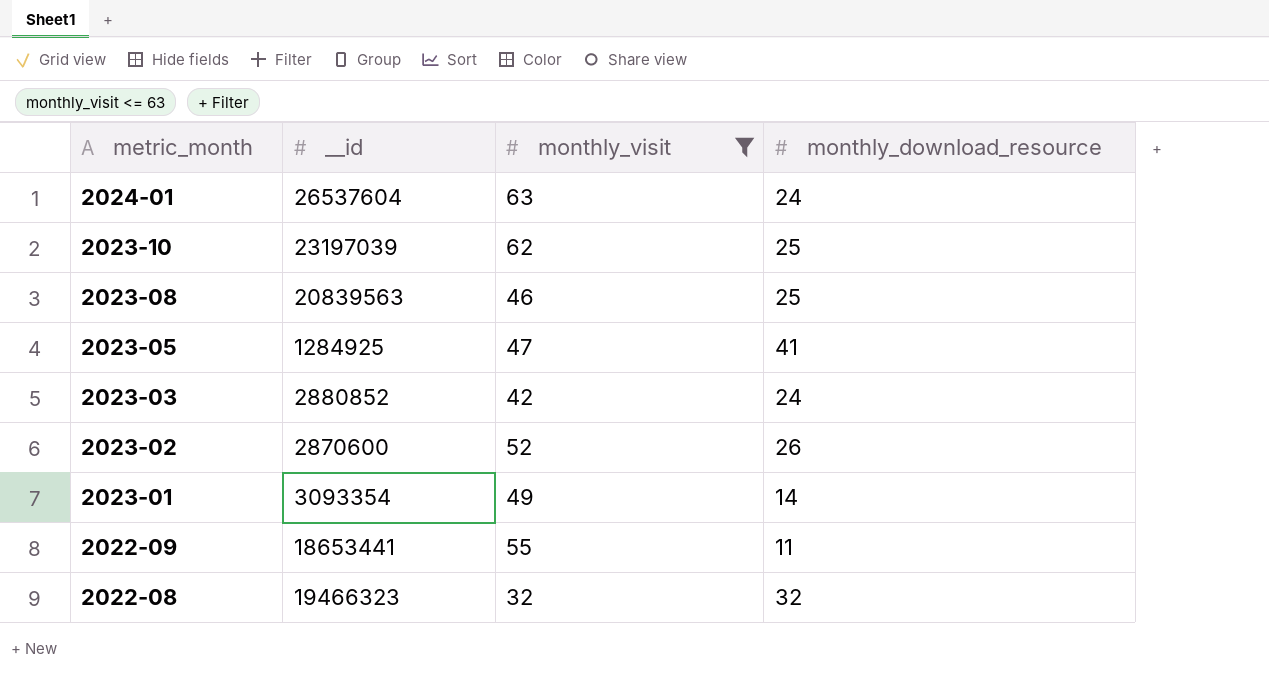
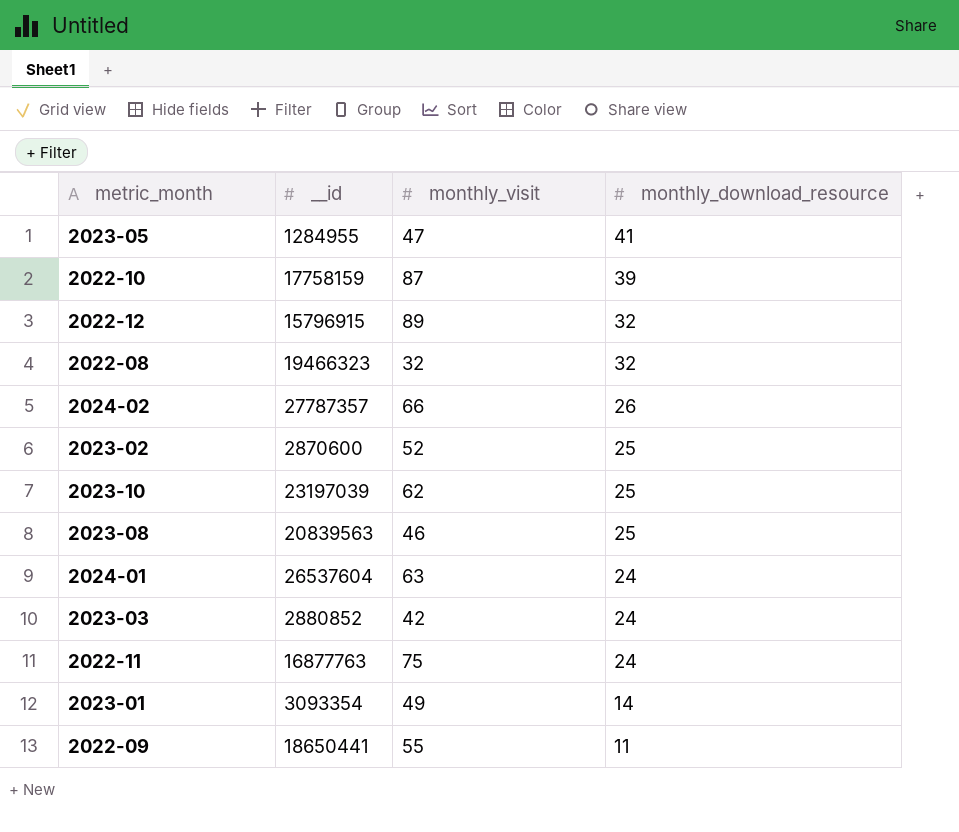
filter: monthly_visit <= 63 -> none
row order: metric_month descending -> monthly_download_resource descending
2023-05 | __id: 1284925 -> 1284955
2023-02 | monthly_download_resource: 26 -> 25
2022-09 | __id: 18653441 -> 18650441

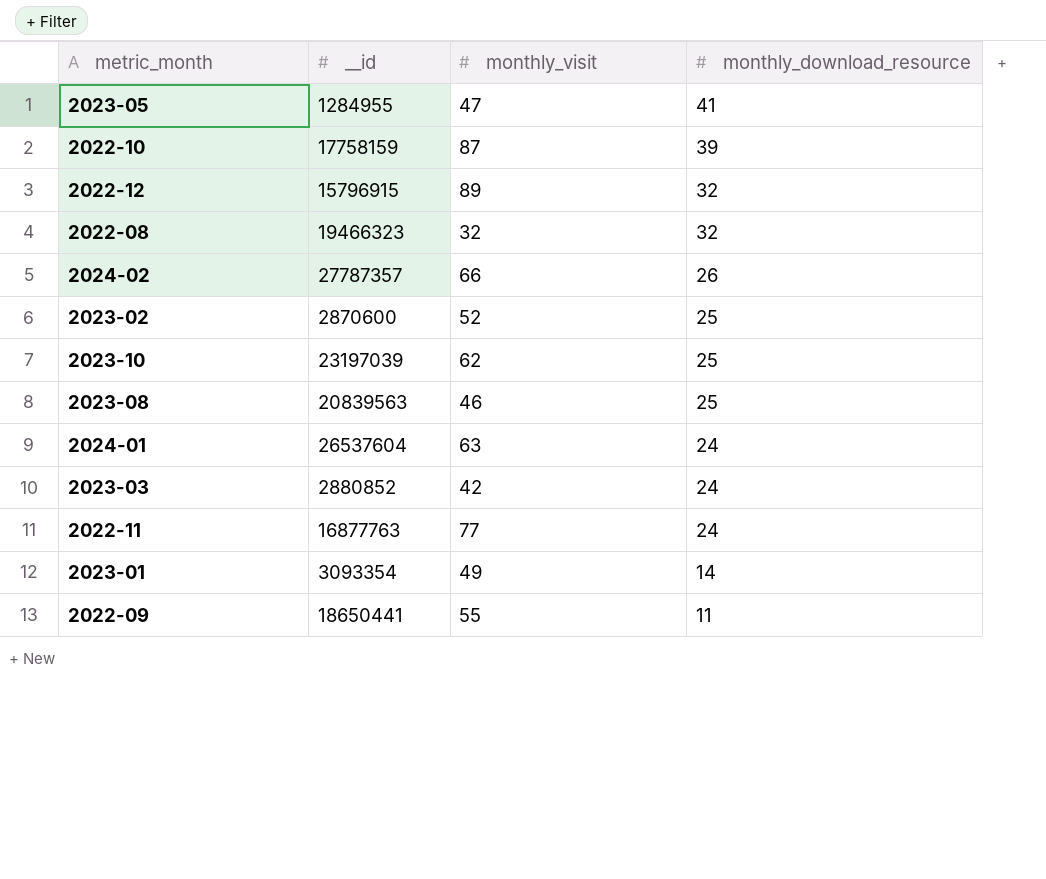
2022-11 | monthly_visit: 75 -> 77

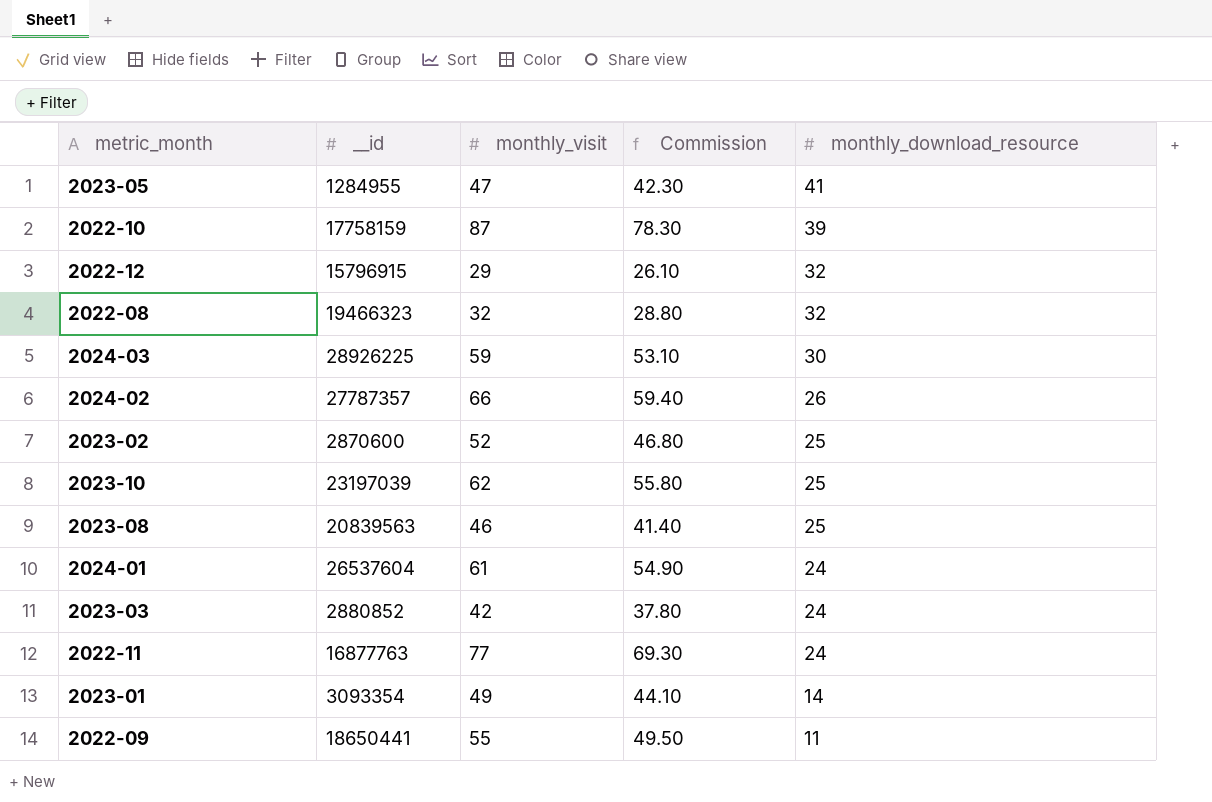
column Commission | formula: none -> [monthly_visit] * 0.9
2022-12 | monthly_visit: 89 -> 29
row 2024-03: none -> 28926225 | 59 | 53.10 | 30
2024-01 | monthly_visit: 63 -> 61

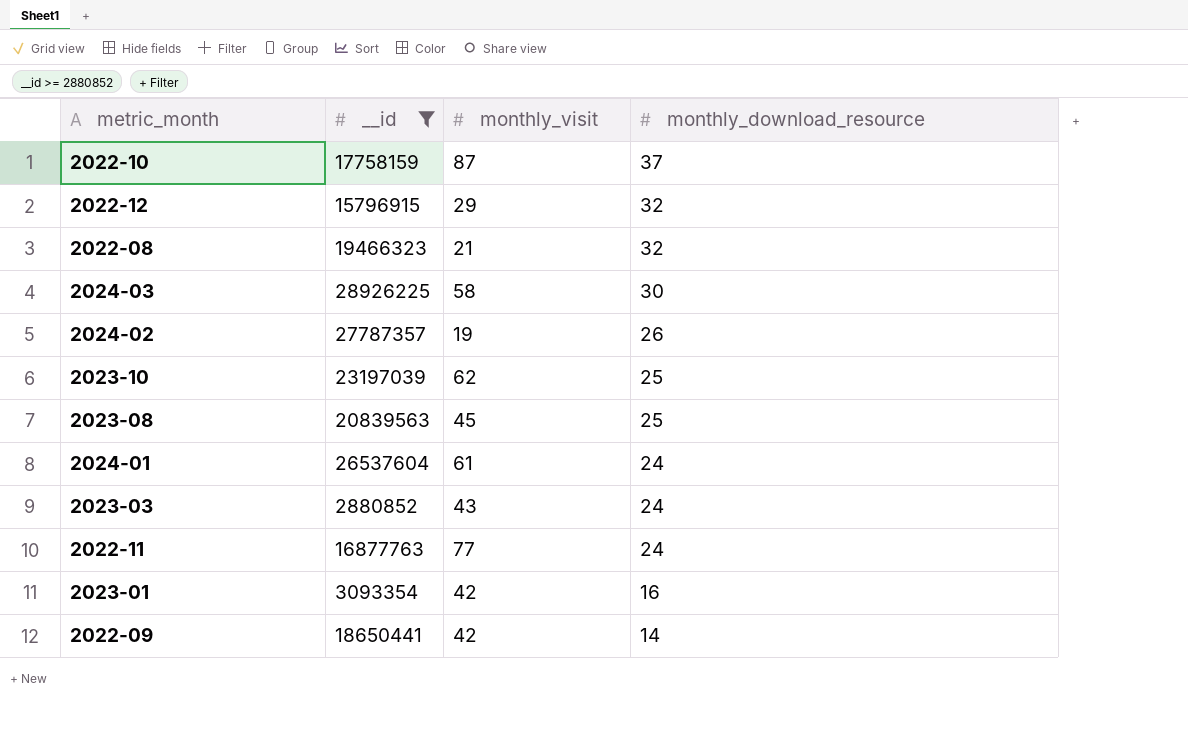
filter: none -> __id >= 2880852
column Commission | formula: [monthly_visit] * 0.9 -> none
2022-10 | monthly_download_resource: 39 -> 37
2022-08 | monthly_visit: 32 -> 21
2024-03 | monthly_visit: 59 -> 58
2024-02 | monthly_visit: 66 -> 19
2023-08 | monthly_visit: 46 -> 45
2023-03 | monthly_visit: 42 -> 43
2023-01 | monthly_visit: 49 -> 42
2023-01 | monthly_download_resource: 14 -> 16
2022-09 | monthly_visit: 55 -> 42
2022-09 | monthly_download_resource: 11 -> 14

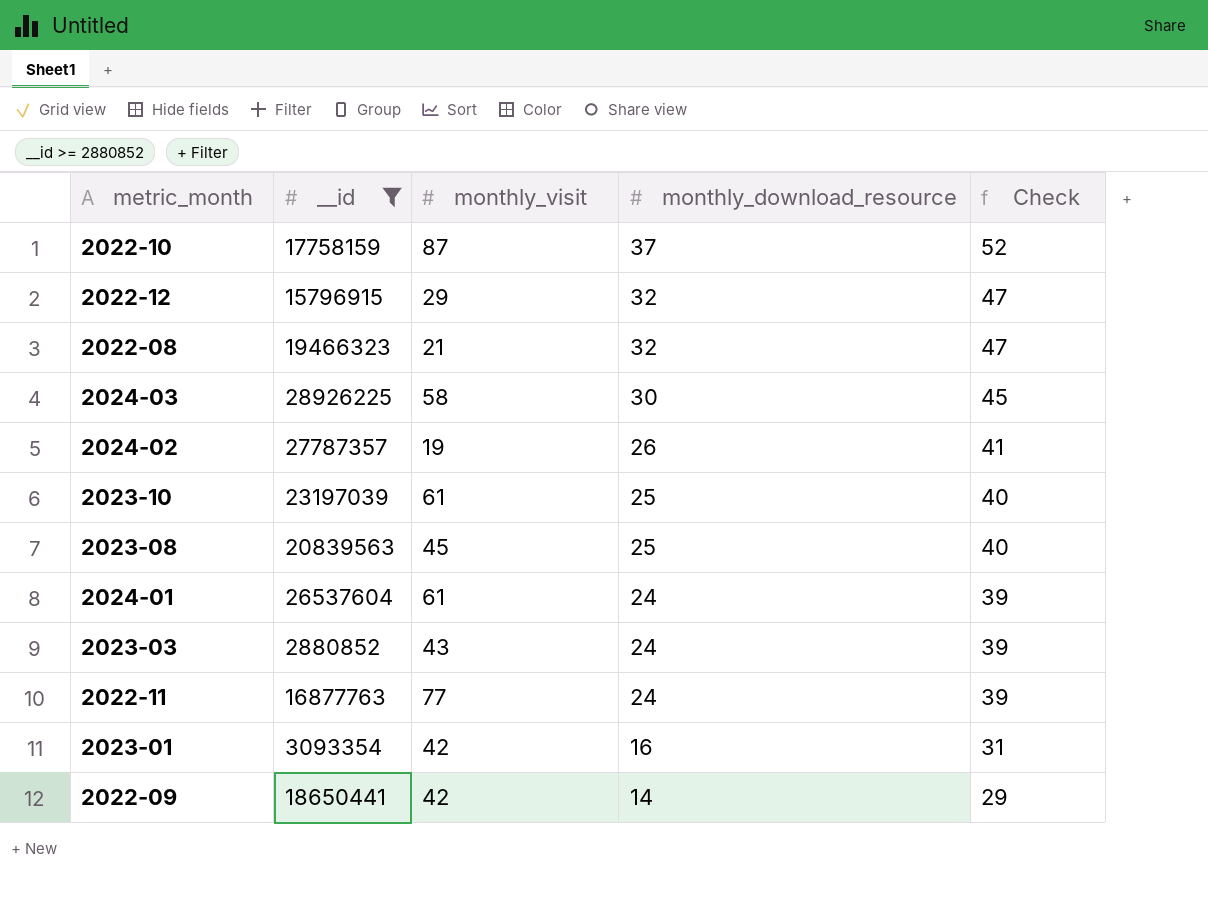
column Check | formula: none -> [monthly_download_resource] + 15
2023-10 | monthly_visit: 62 -> 61

